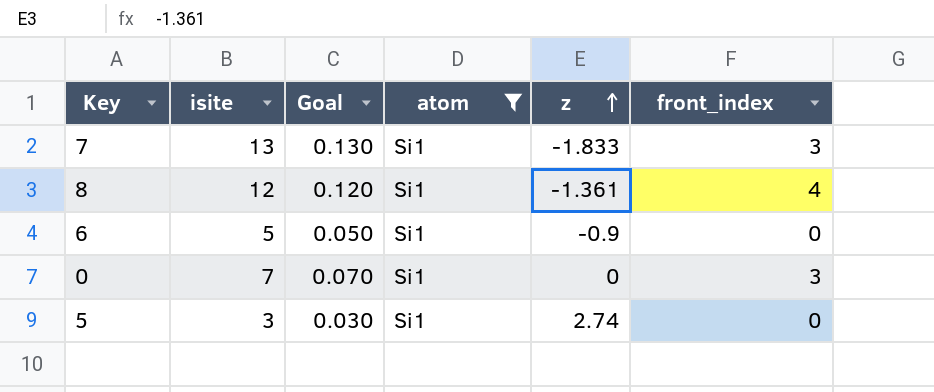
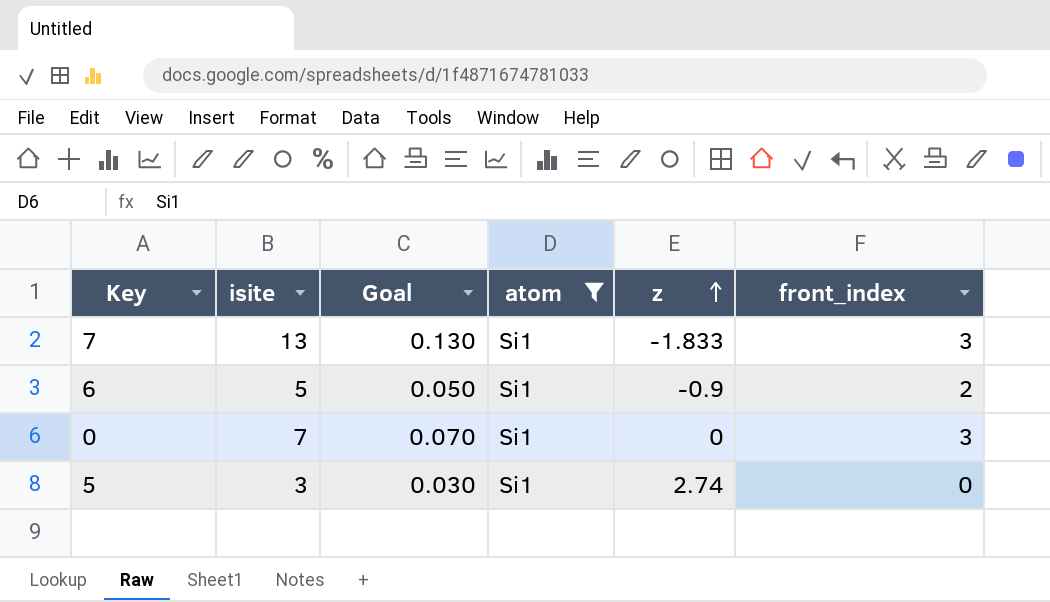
row 8: 12 | 0.120 | Si1 | -1.361 | 4 -> none
6 | front_index: 0 -> 2

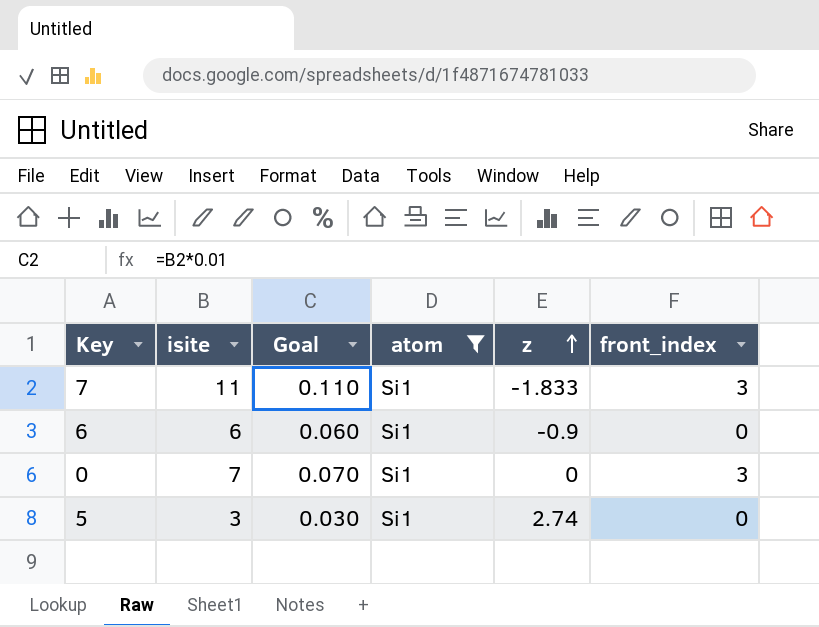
7 | isite: 13 -> 11
7 | Goal: 0.130 -> 0.110
6 | isite: 5 -> 6
6 | Goal: 0.050 -> 0.060
6 | front_index: 2 -> 0

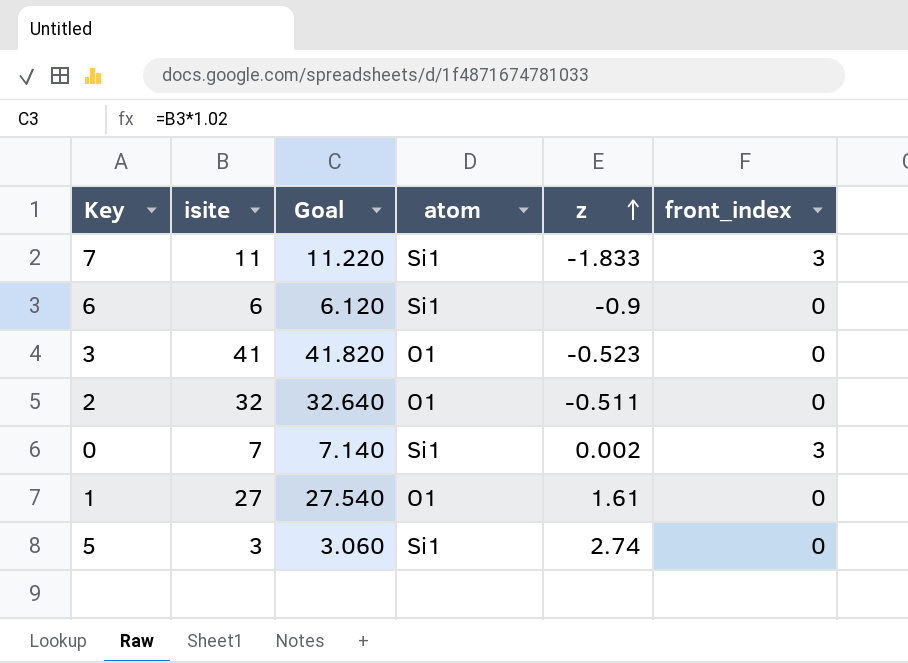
filter: atom = Si1 -> none
column Goal | formula: [isite] * 0.01 -> [isite] * 1.02
0 | z: 0 -> 0.002

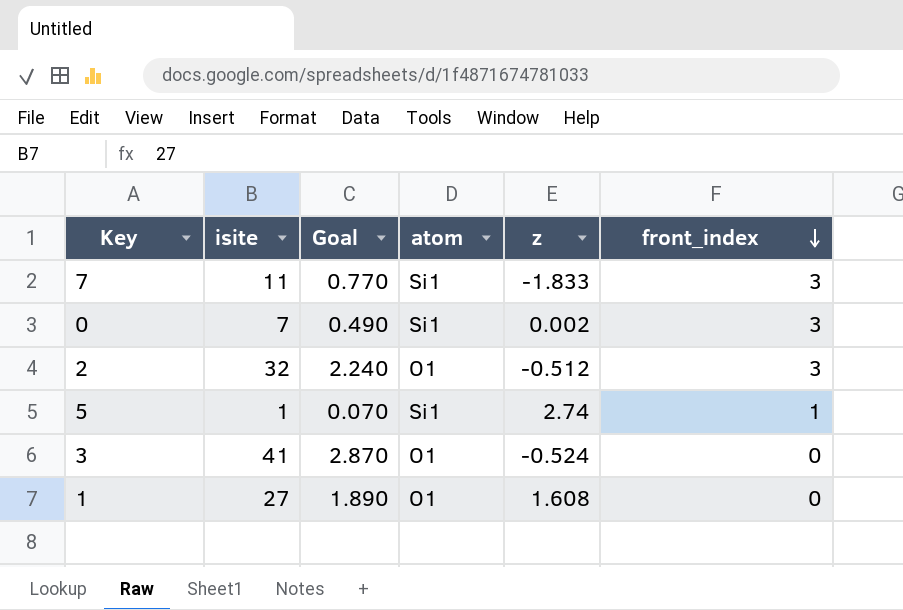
row order: z ascending -> front_index descending
column Goal | formula: [isite] * 1.02 -> [isite] * 0.07
row 6: 6 | 6.120 | Si1 | -0.9 | 0 -> none
2 | z: -0.511 -> -0.512
2 | front_index: 0 -> 3
5 | isite: 3 -> 1
5 | front_index: 0 -> 1
3 | z: -0.523 -> -0.524
1 | z: 1.61 -> 1.608

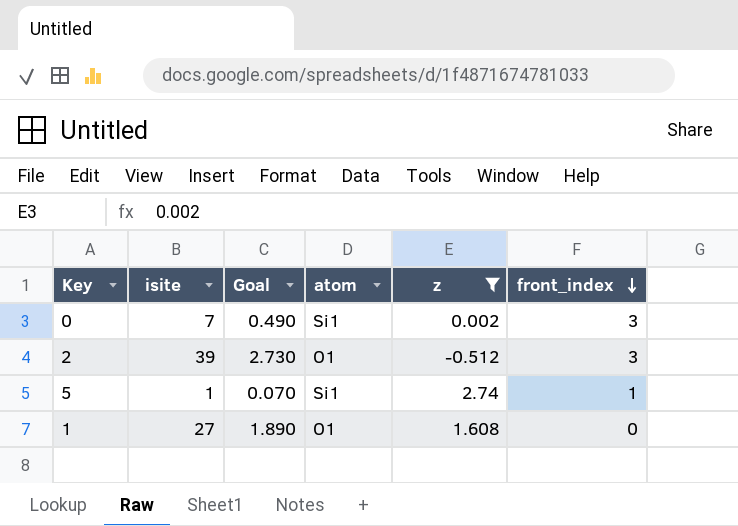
filter: none -> z >= -0.512
2 | isite: 32 -> 39
2 | Goal: 2.240 -> 2.730

